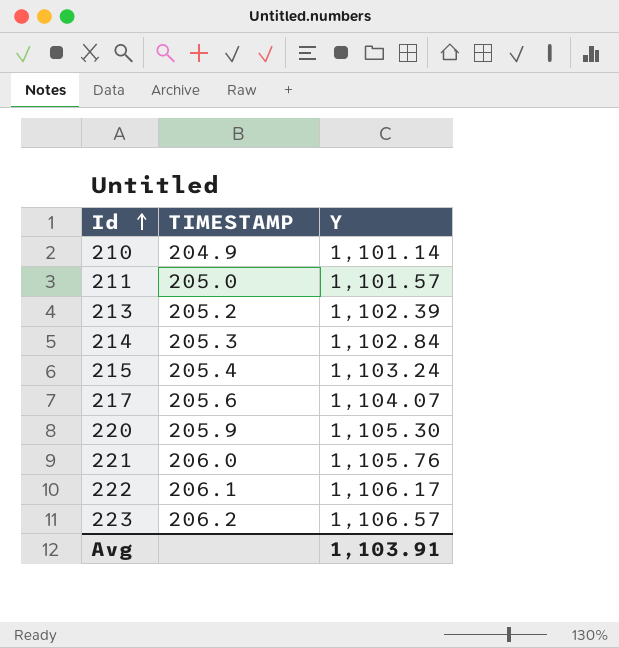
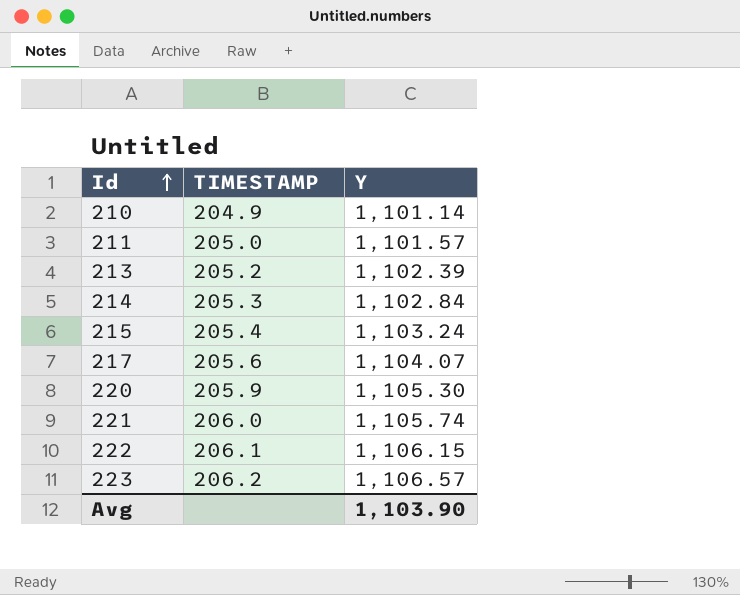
221 | Y: 1,105.76 -> 1,105.74
222 | Y: 1,106.17 -> 1,106.15
Avg | Y: 1,103.91 -> 1,103.90

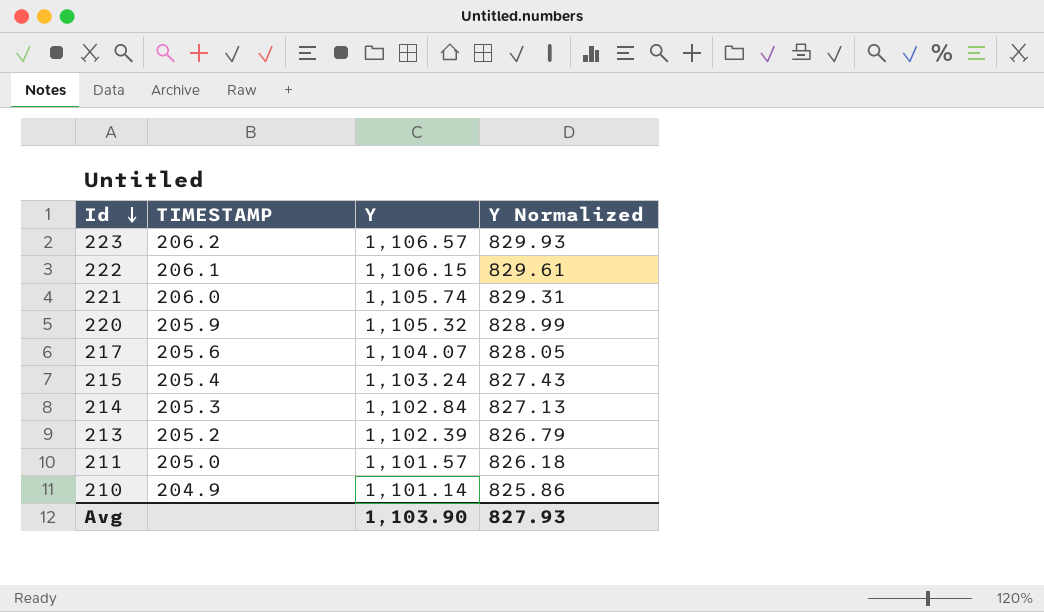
row order: Id ascending -> Id descending
column Y Normalized | formula: none -> [Y] * 0.75
220 | Y: 1,105.30 -> 1,105.32

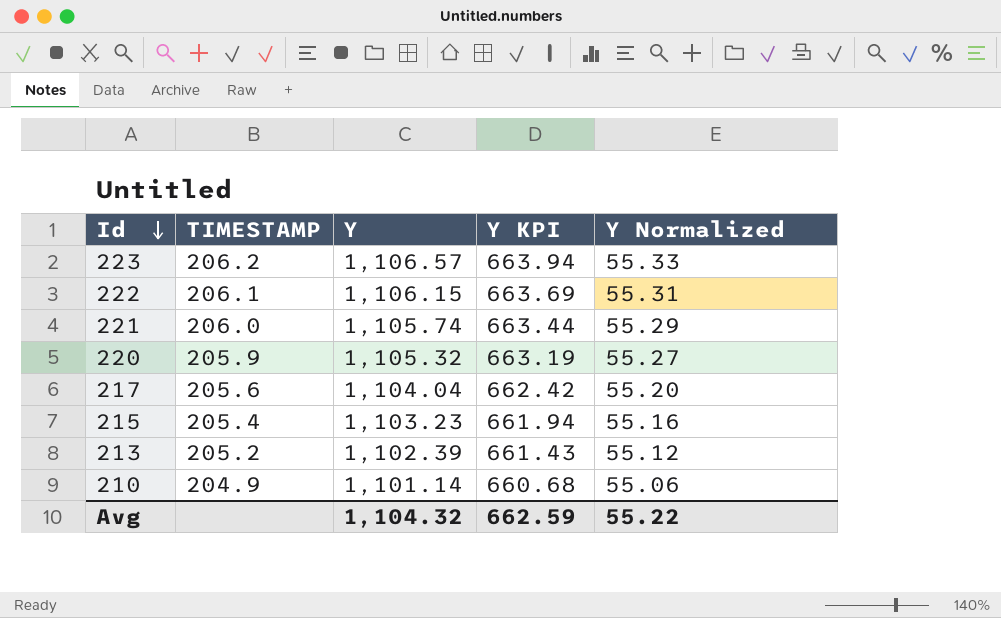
column Y KPI | formula: none -> [Y] * 0.6
column Y Normalized | formula: [Y] * 0.75 -> [Y] * 0.05
row 214: 205.3 | 1,102.84 | 827.13 -> none
row 211: 205.0 | 1,101.57 | 826.18 -> none
217 | Y: 1,104.07 -> 1,104.04
215 | Y: 1,103.24 -> 1,103.23
Avg | Y: 1,103.90 -> 1,104.32
Avg | Y Normalized: 827.93 -> 55.22

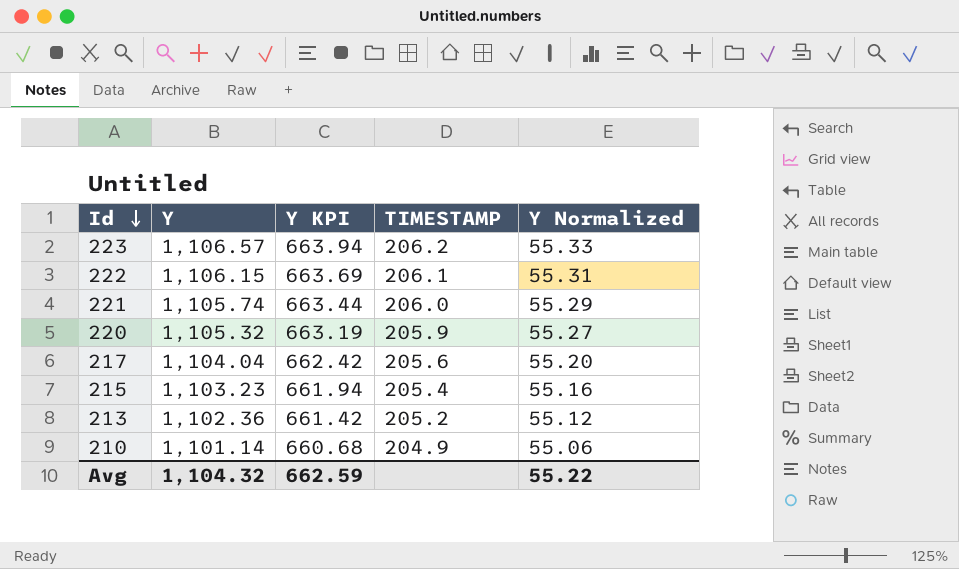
column TIMESTAMP | position: 2 -> 4
213 | Y: 1,102.39 -> 1,102.36
213 | Y KPI: 661.43 -> 661.42

